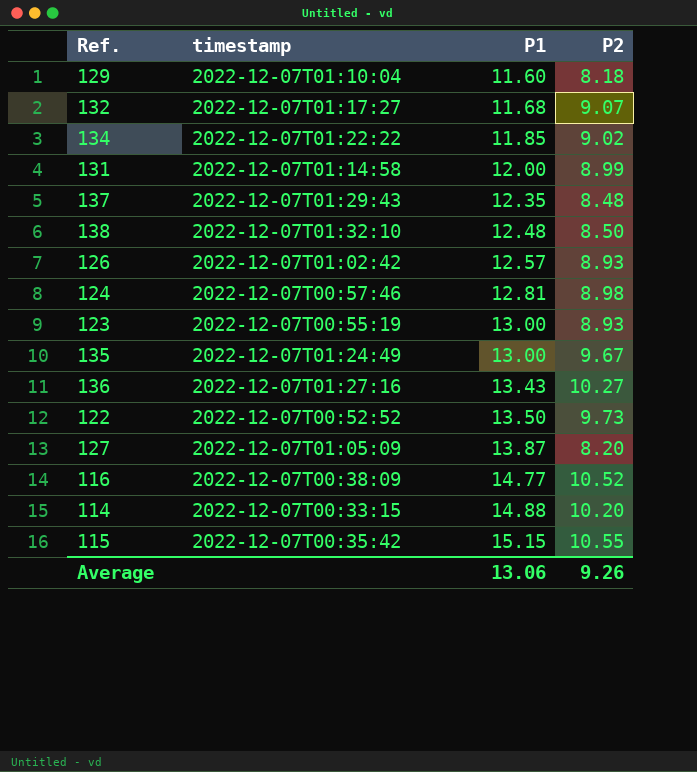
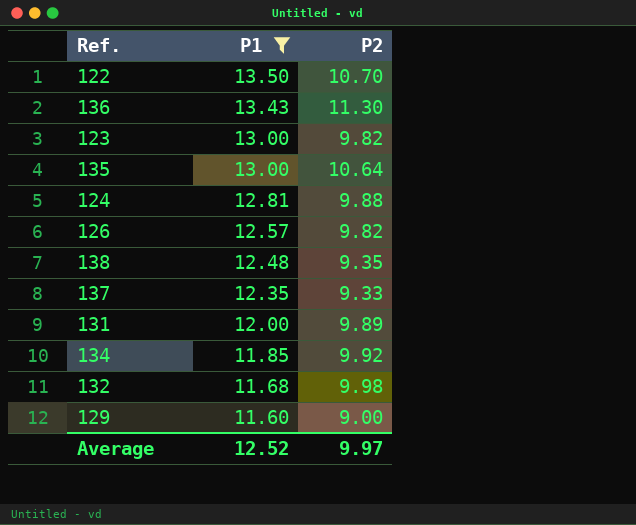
filter: none -> P1 <= 13.50
row order: P1 ascending -> P1 descending
column timestamp | position: 2 -> none
122 | P2: 9.73 -> 10.70
136 | P2: 10.27 -> 11.30
123 | P2: 8.93 -> 9.82
135 | P2: 9.67 -> 10.64
124 | P2: 8.98 -> 9.88
126 | P2: 8.93 -> 9.82
138 | P2: 8.50 -> 9.35
137 | P2: 8.48 -> 9.33
131 | P2: 8.99 -> 9.89
134 | P2: 9.02 -> 9.92
132 | P2: 9.07 -> 9.98
129 | P2: 8.18 -> 9.00
Average | P1: 13.06 -> 12.52
Average | P2: 9.26 -> 9.97

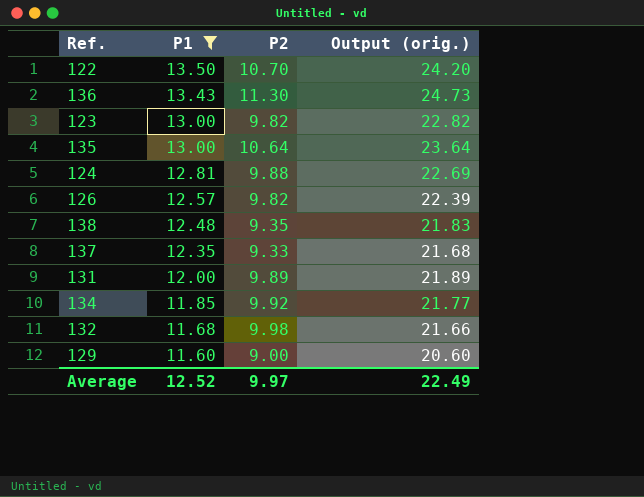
column Output (orig.) | formula: none -> [P1] + [P2]

